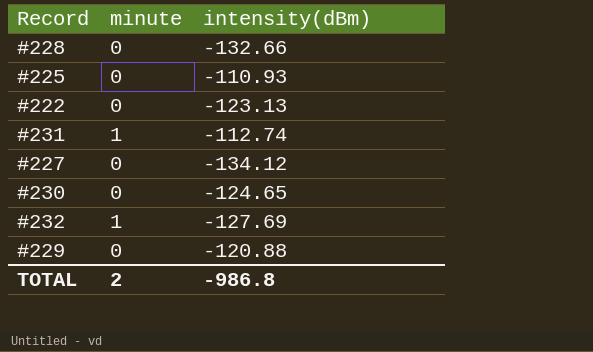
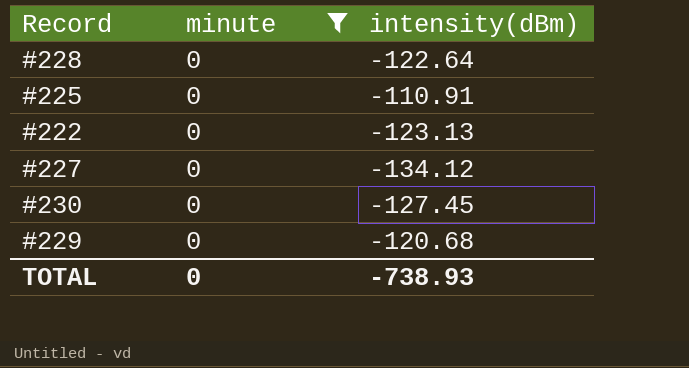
filter: none -> minute = 0
#228 | intensity(dBm): -132.66 -> -122.64
#225 | intensity(dBm): -110.93 -> -110.91
#230 | intensity(dBm): -124.65 -> -127.45
#229 | intensity(dBm): -120.88 -> -120.68
TOTAL | minute: 2 -> 0
TOTAL | intensity(dBm): -986.8 -> -738.93

